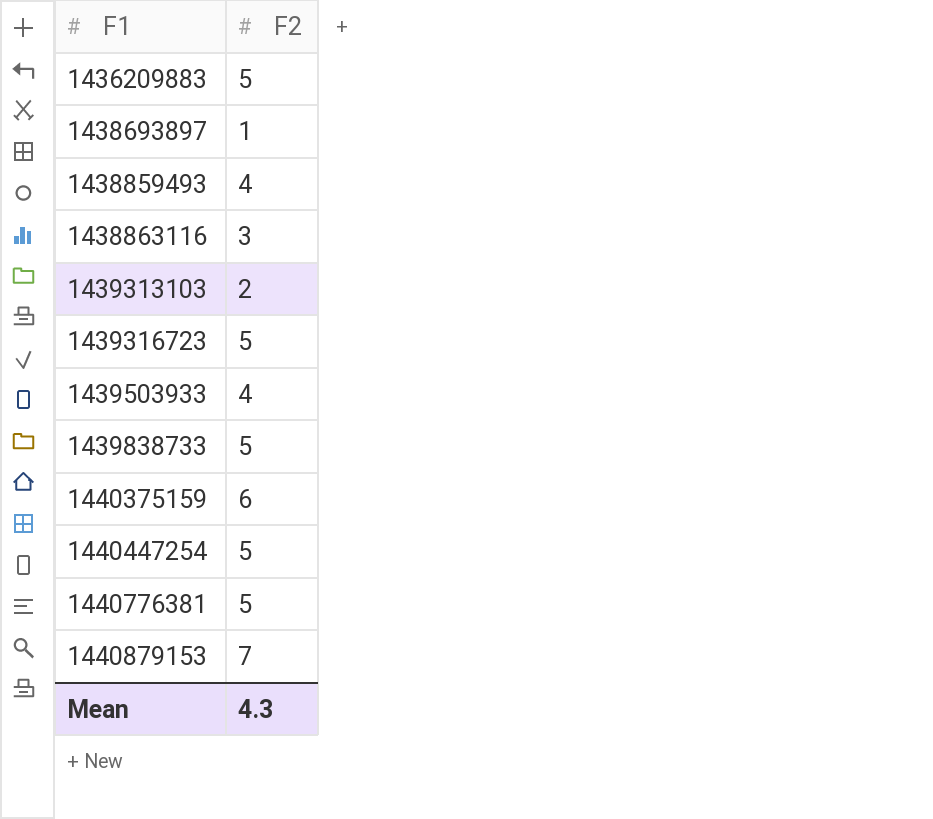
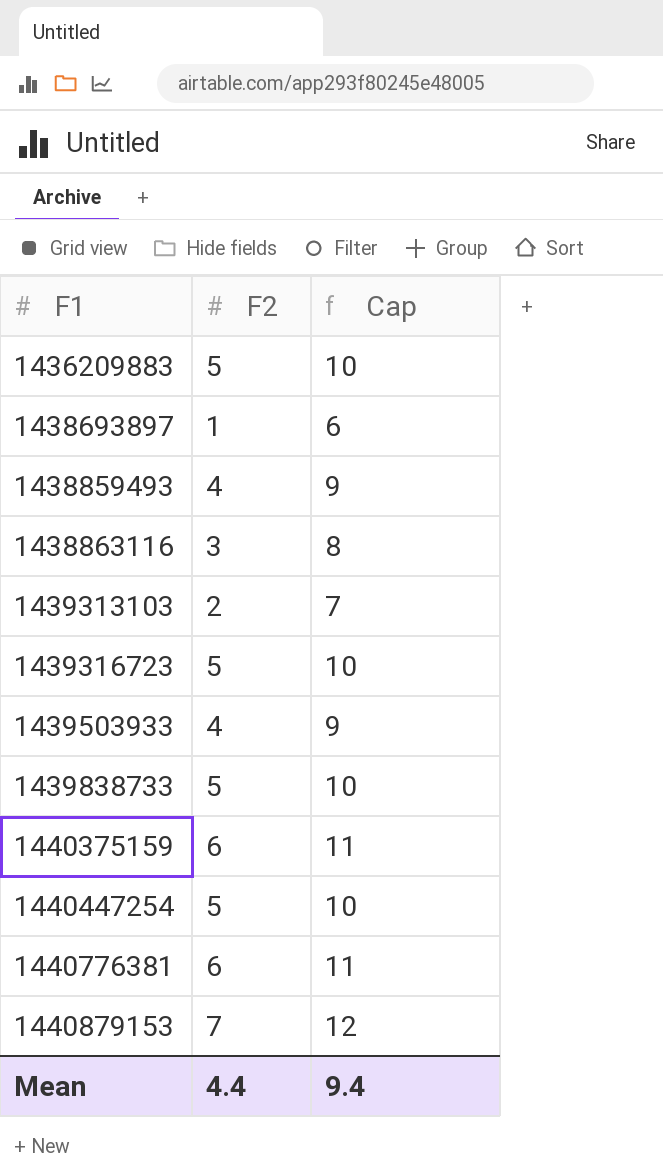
column Cap | formula: none -> [F2] + 5
1440776381 | F2: 5 -> 6
Mean | F2: 4.3 -> 4.4

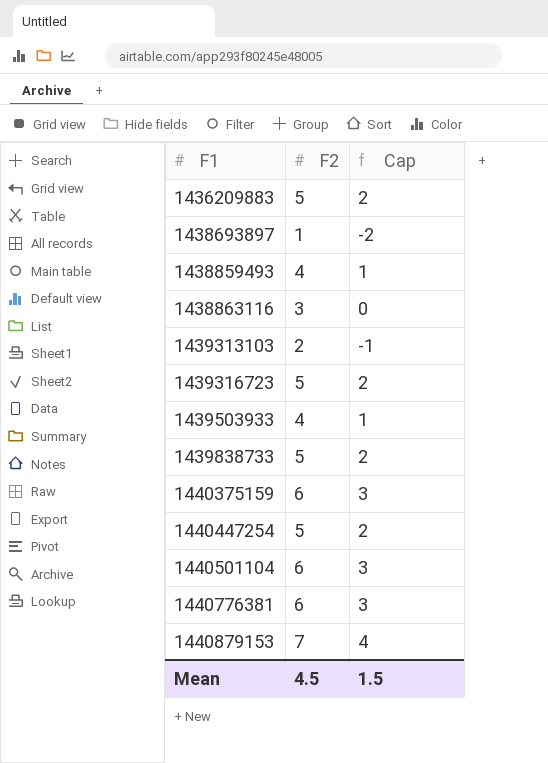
column Cap | formula: [F2] + 5 -> [F2] - 3
row 1440501104: none -> 6 | 3
Mean | F2: 4.4 -> 4.5
Mean | Cap: 9.4 -> 1.5

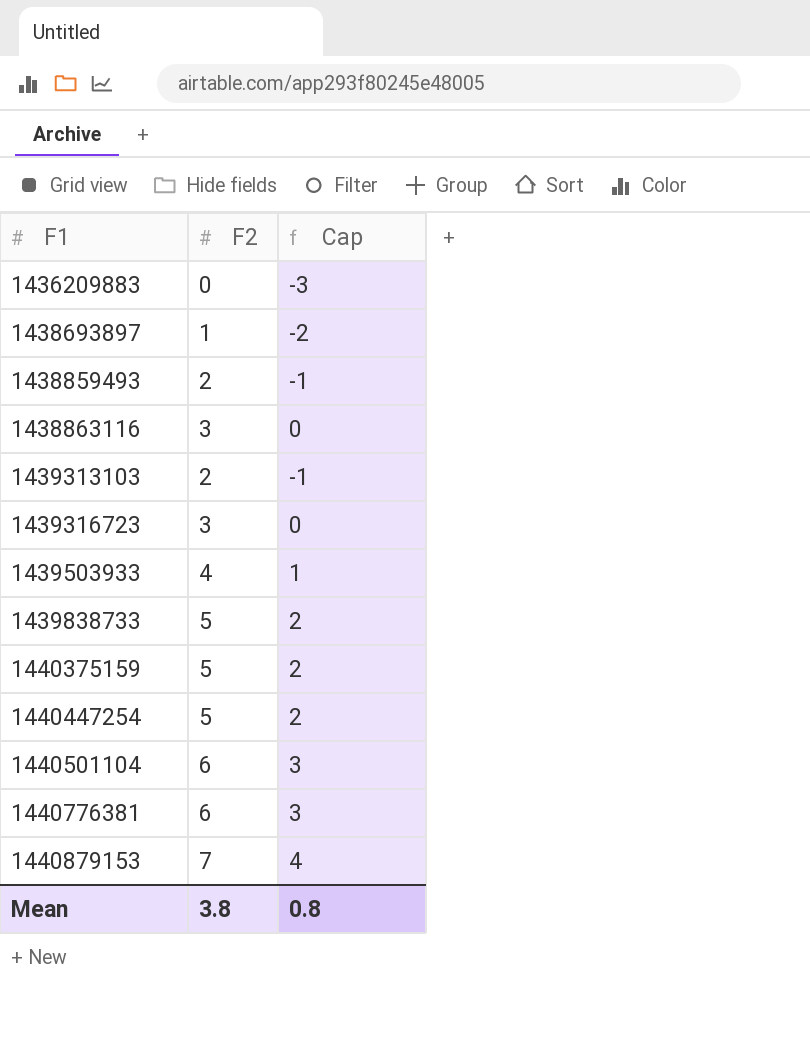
1436209883 | F2: 5 -> 0
1436209883 | Cap: 2 -> -3
1438859493 | F2: 4 -> 2
1438859493 | Cap: 1 -> -1
1439316723 | F2: 5 -> 3
1439316723 | Cap: 2 -> 0
1440375159 | F2: 6 -> 5
1440375159 | Cap: 3 -> 2
Mean | F2: 4.5 -> 3.8
Mean | Cap: 1.5 -> 0.8

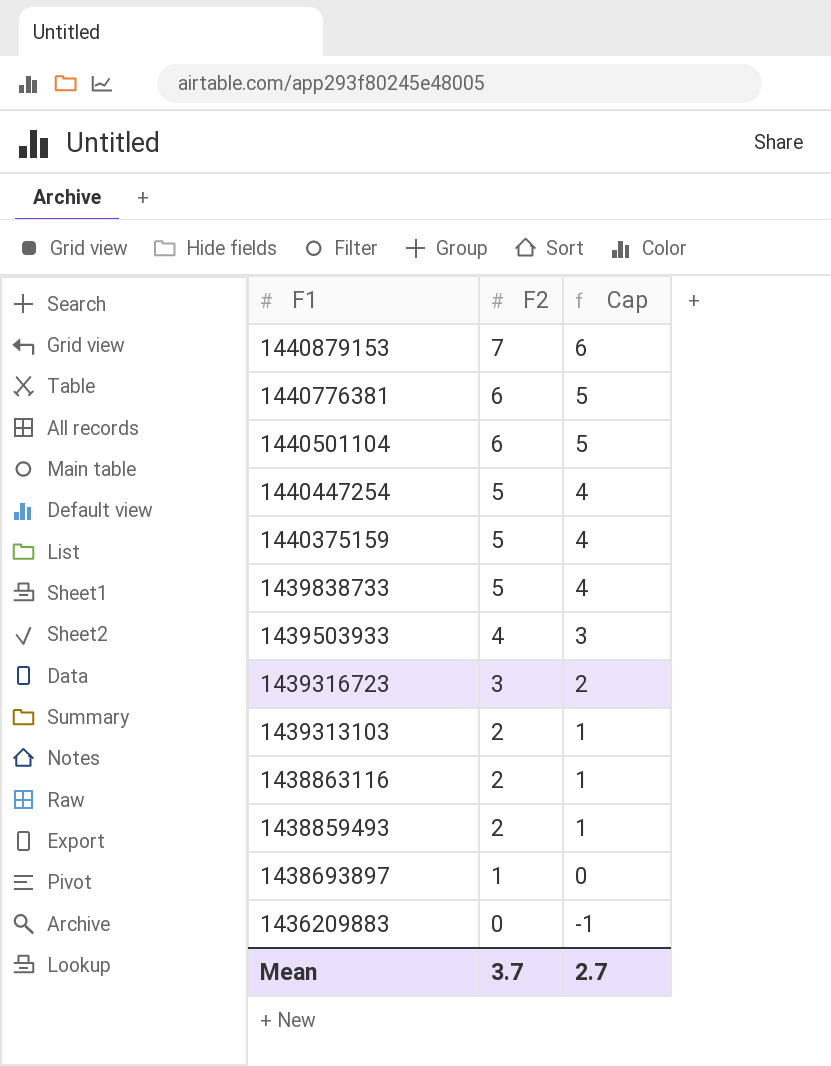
row order: F1 ascending -> F1 descending
column Cap | formula: [F2] - 3 -> [F2] - 1
1438863116 | F2: 3 -> 2
Mean | F2: 3.8 -> 3.7
Mean | Cap: 0.8 -> 2.7

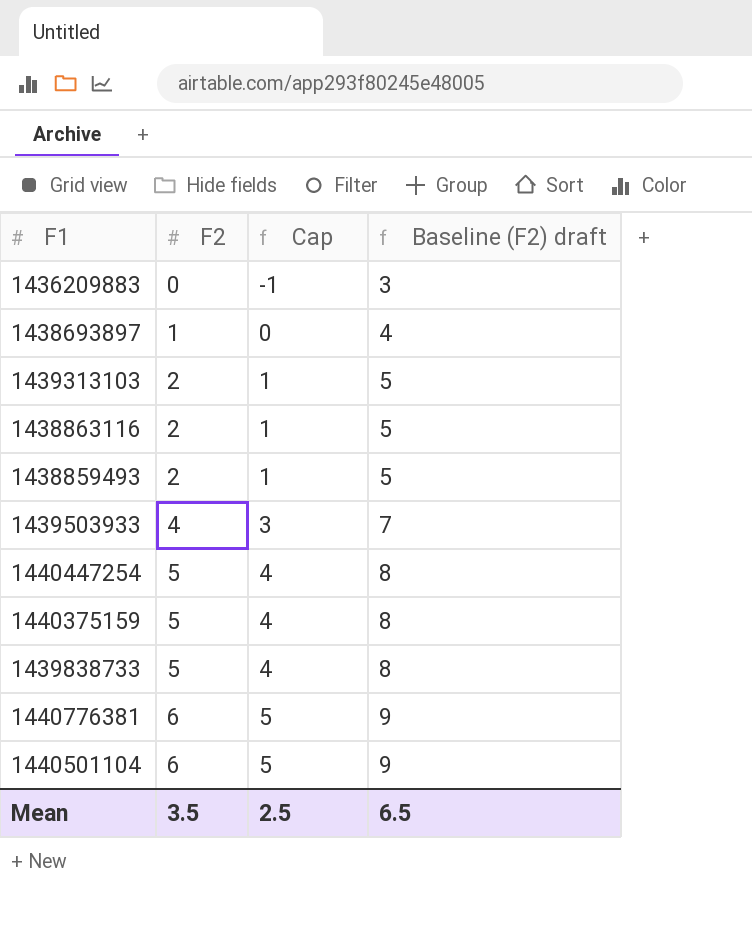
row order: F1 descending -> F2 ascending
column Baseline (F2) draft | formula: none -> [F2] + 3
row 1440879153: 7 | 6 -> none
row 1439316723: 3 | 2 -> none
Mean | F2: 3.7 -> 3.5
Mean | Cap: 2.7 -> 2.5

